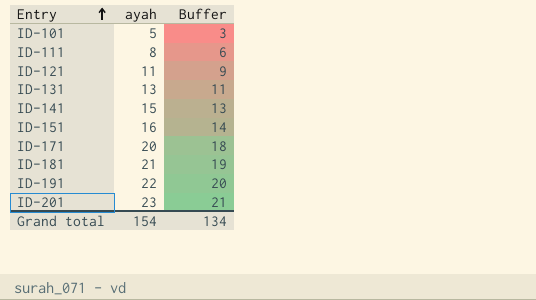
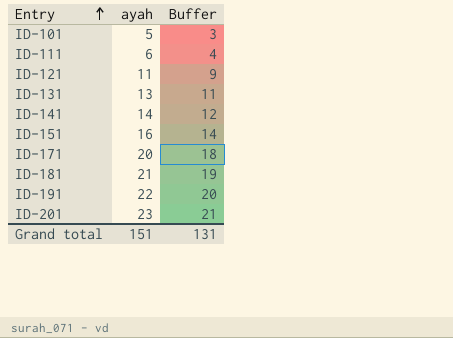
ID-111 | ayah: 8 -> 6
ID-111 | Buffer: 6 -> 4
ID-141 | ayah: 15 -> 14
ID-141 | Buffer: 13 -> 12
Grand total | ayah: 154 -> 151
Grand total | Buffer: 134 -> 131

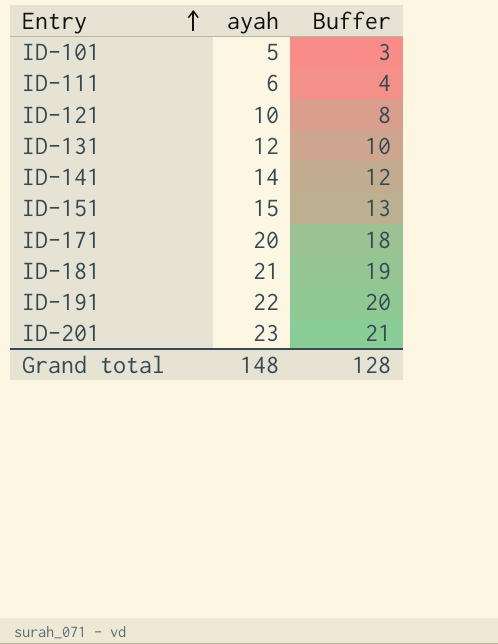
ID-121 | ayah: 11 -> 10
ID-121 | Buffer: 9 -> 8
ID-131 | ayah: 13 -> 12
ID-131 | Buffer: 11 -> 10
ID-151 | ayah: 16 -> 15
ID-151 | Buffer: 14 -> 13
Grand total | ayah: 151 -> 148
Grand total | Buffer: 131 -> 128

